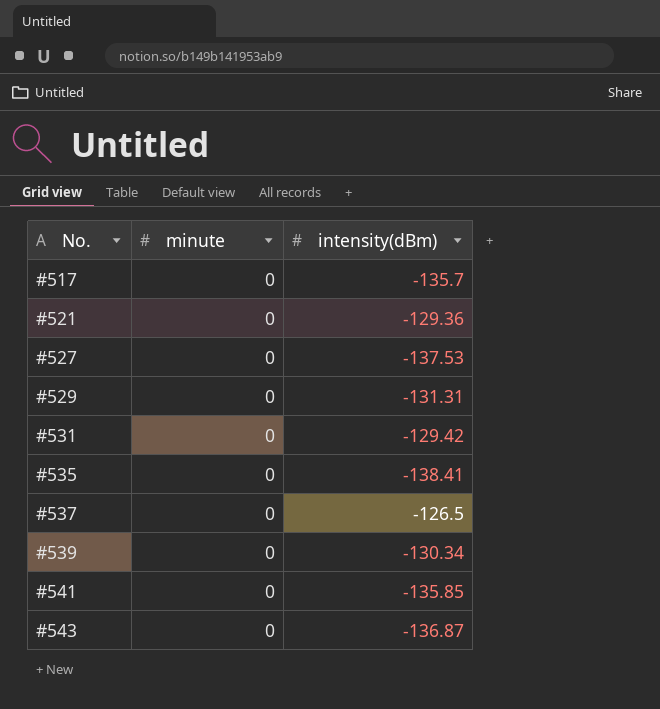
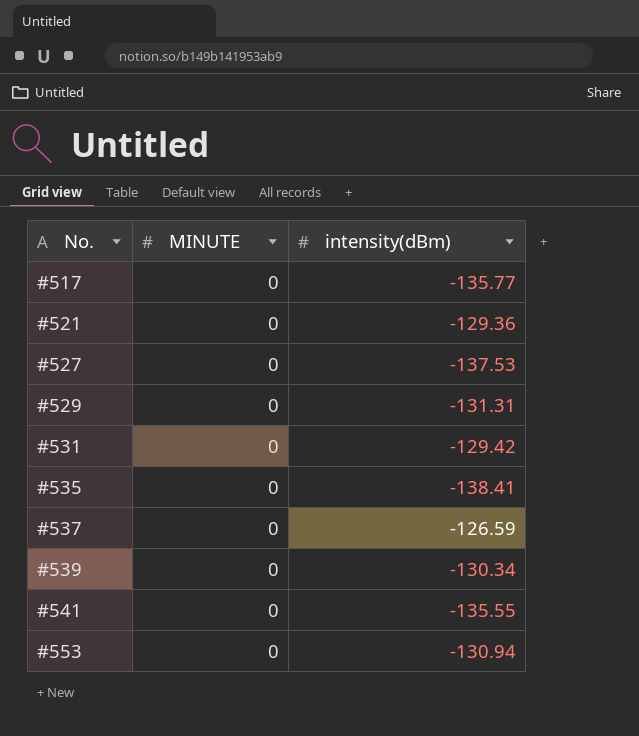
column name: minute -> MINUTE
row #543: 0 | -136.87 -> none
#517 | intensity(dBm): -135.7 -> -135.77
#537 | intensity(dBm): -126.5 -> -126.59
#541 | intensity(dBm): -135.85 -> -135.55
row #553: none -> 0 | -130.94

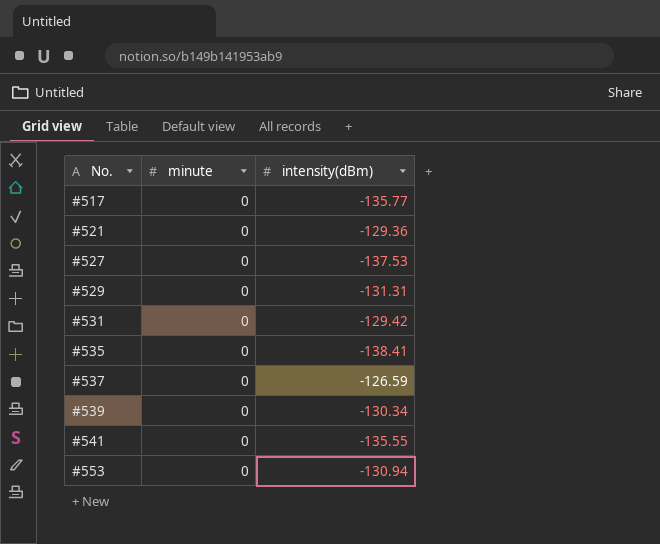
column name: MINUTE -> minute

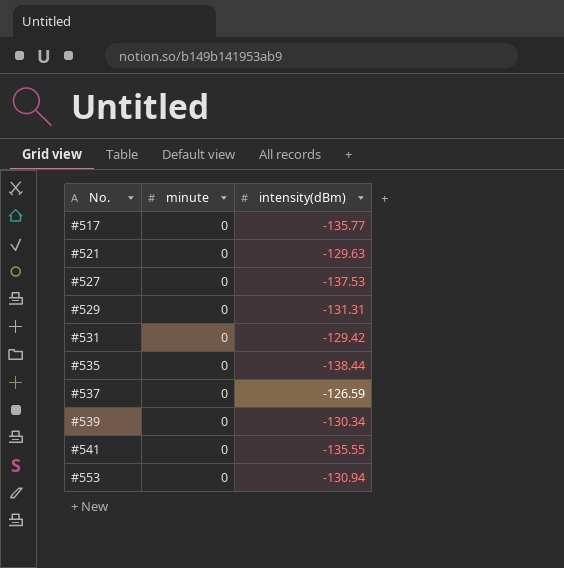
#521 | intensity(dBm): -129.36 -> -129.63
#535 | intensity(dBm): -138.41 -> -138.44

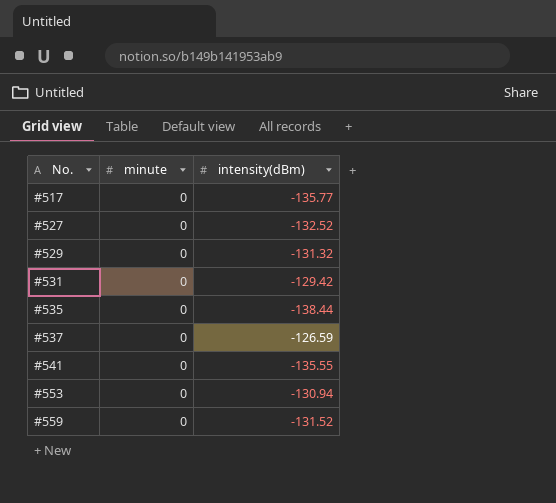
row #521: 0 | -129.63 -> none
row #539: 0 | -130.34 -> none
#527 | intensity(dBm): -137.53 -> -132.52
#529 | intensity(dBm): -131.31 -> -131.32
row #559: none -> 0 | -131.52

